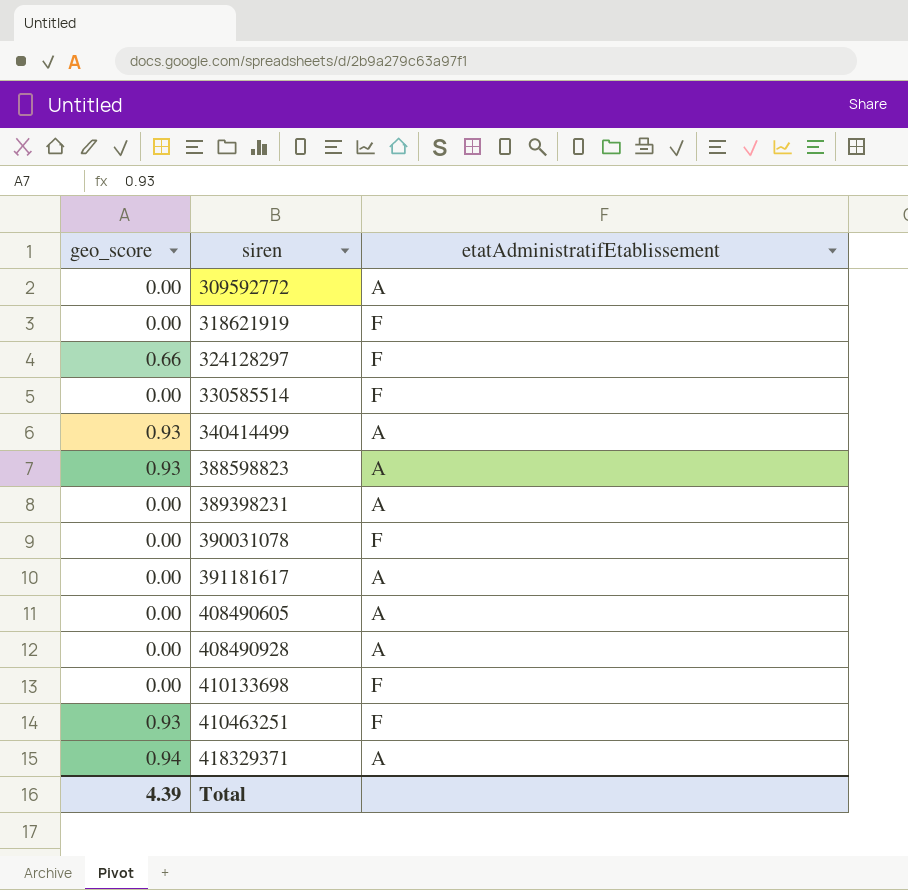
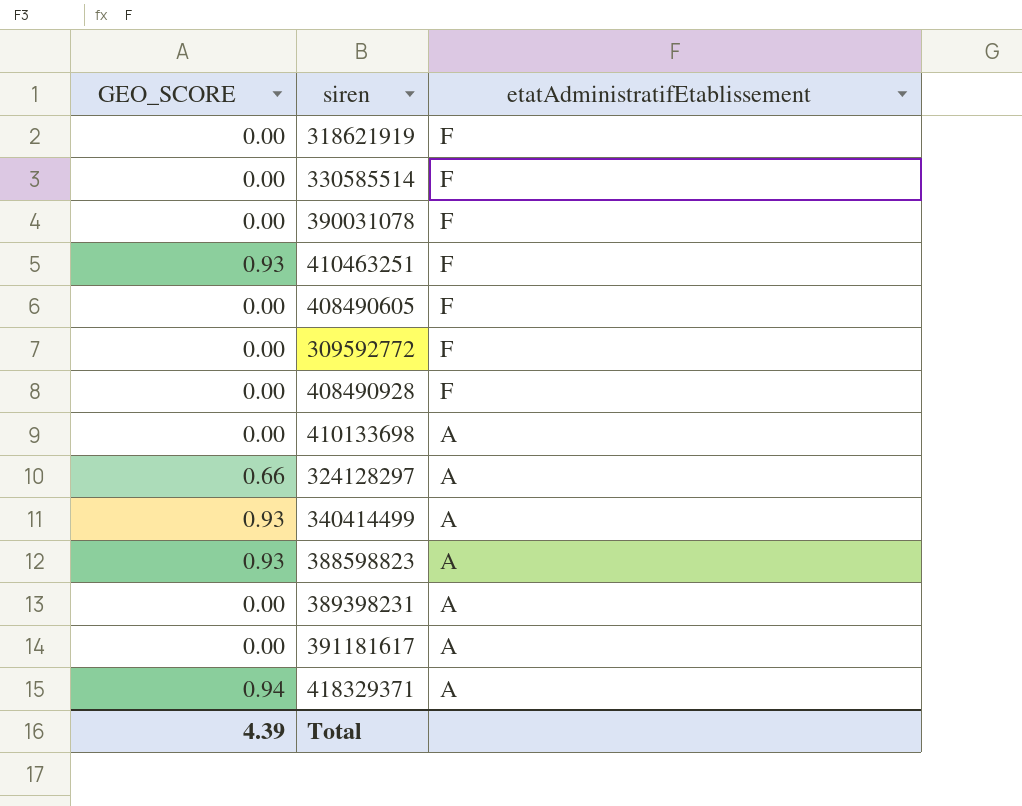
row order: siren ascending -> etatAdministratifEtablissement descending
column name: geo_score -> GEO_SCORE
408490605 | etatAdministratifEtablissement: A -> F
309592772 | etatAdministratifEtablissement: A -> F
408490928 | etatAdministratifEtablissement: A -> F
410133698 | etatAdministratifEtablissement: F -> A
324128297 | etatAdministratifEtablissement: F -> A

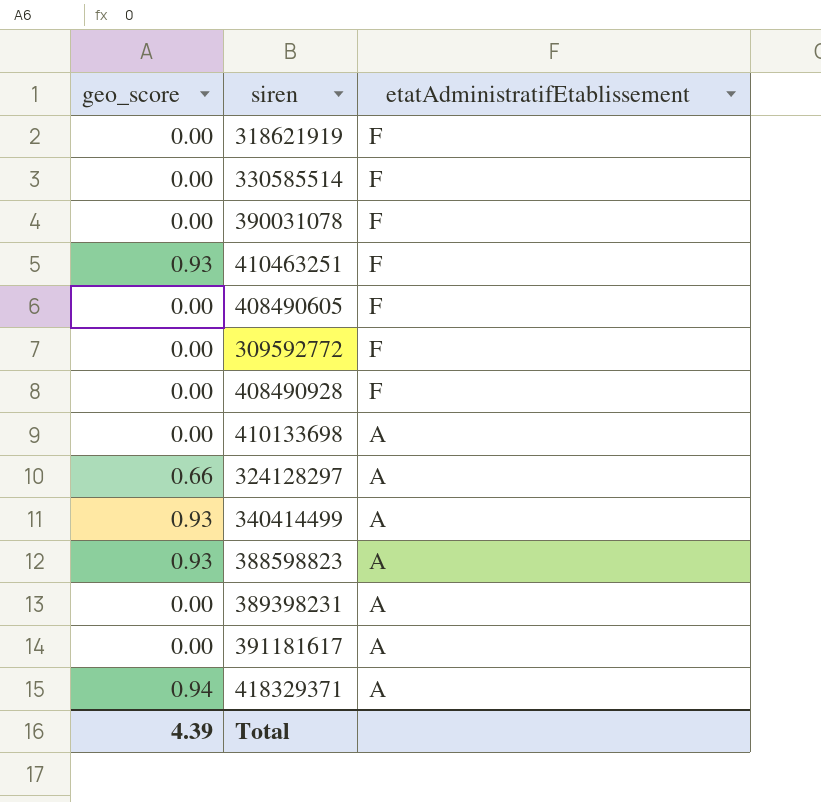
column name: GEO_SCORE -> geo_score

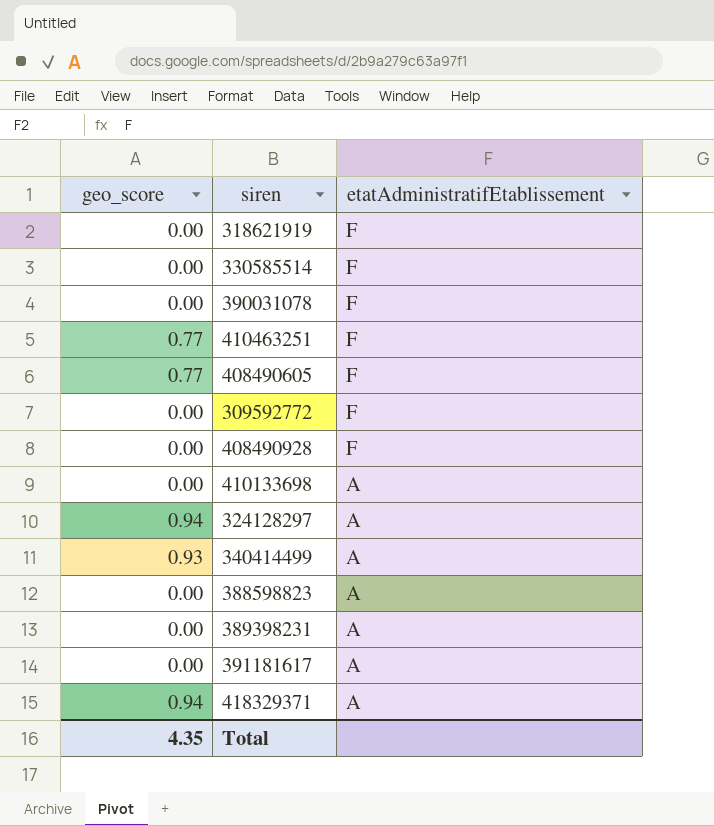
410463251 | geo_score: 0.93 -> 0.77
408490605 | geo_score: 0.00 -> 0.77
324128297 | geo_score: 0.66 -> 0.94
388598823 | geo_score: 0.93 -> 0.00
Total | geo_score: 4.39 -> 4.35

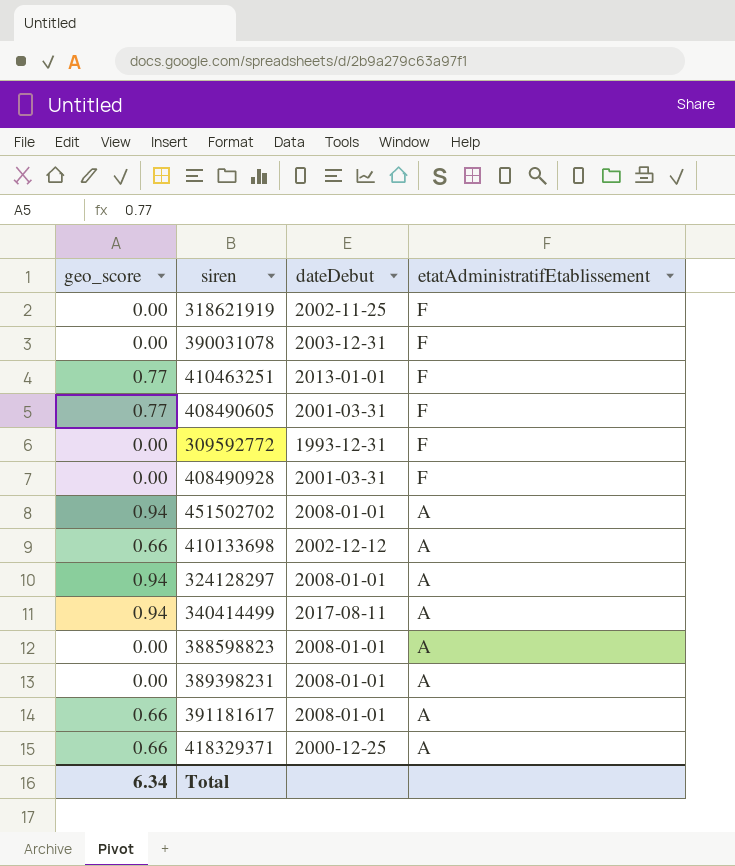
column dateDebut | position: none -> 3
row 330585514: 0.00 | F -> none
row 451502702: none -> 0.94 | 2008-01-01 | A
410133698 | geo_score: 0.00 -> 0.66
340414499 | geo_score: 0.93 -> 0.94
391181617 | geo_score: 0.00 -> 0.66
418329371 | geo_score: 0.94 -> 0.66
Total | geo_score: 4.35 -> 6.34

